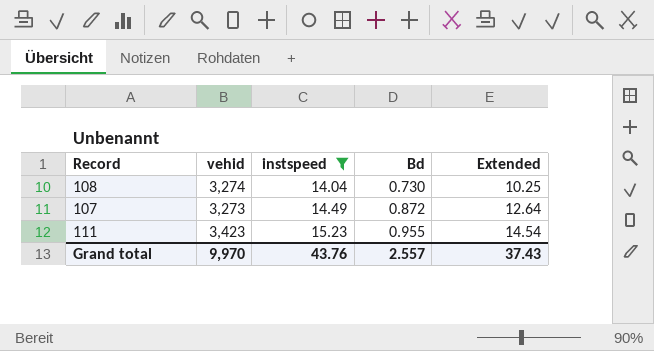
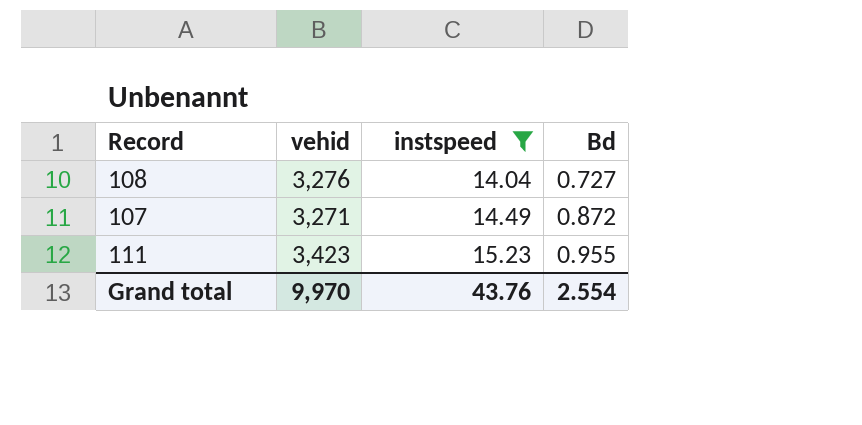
column Extended | formula: [instspeed] * [Bd] -> none
108 | vehid: 3,274 -> 3,276
108 | Bd: 0.730 -> 0.727
107 | vehid: 3,273 -> 3,271
Grand total | Bd: 2.557 -> 2.554

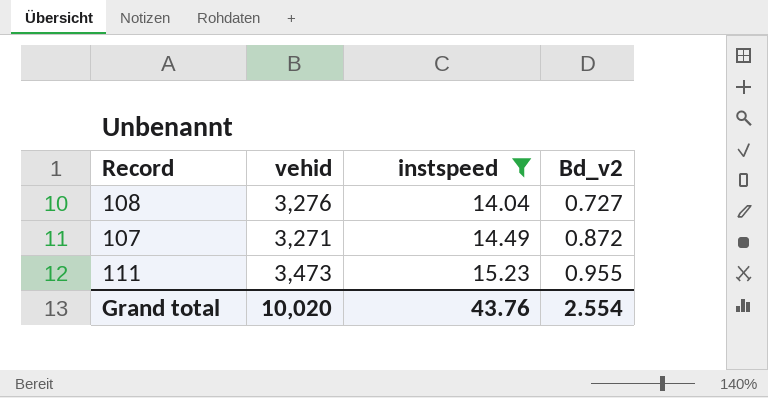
column name: Bd -> Bd_v2
111 | vehid: 3,423 -> 3,473
Grand total | vehid: 9,970 -> 10,020

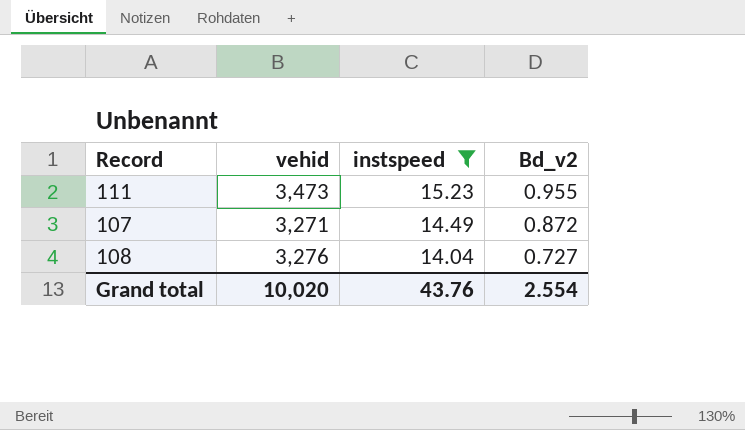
row order: instspeed ascending -> instspeed descending

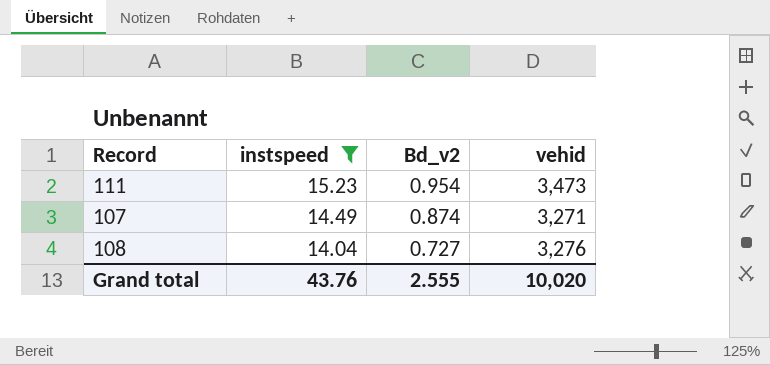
column vehid | position: 2 -> 4
111 | Bd_v2: 0.955 -> 0.954
107 | Bd_v2: 0.872 -> 0.874
Grand total | Bd_v2: 2.554 -> 2.555

